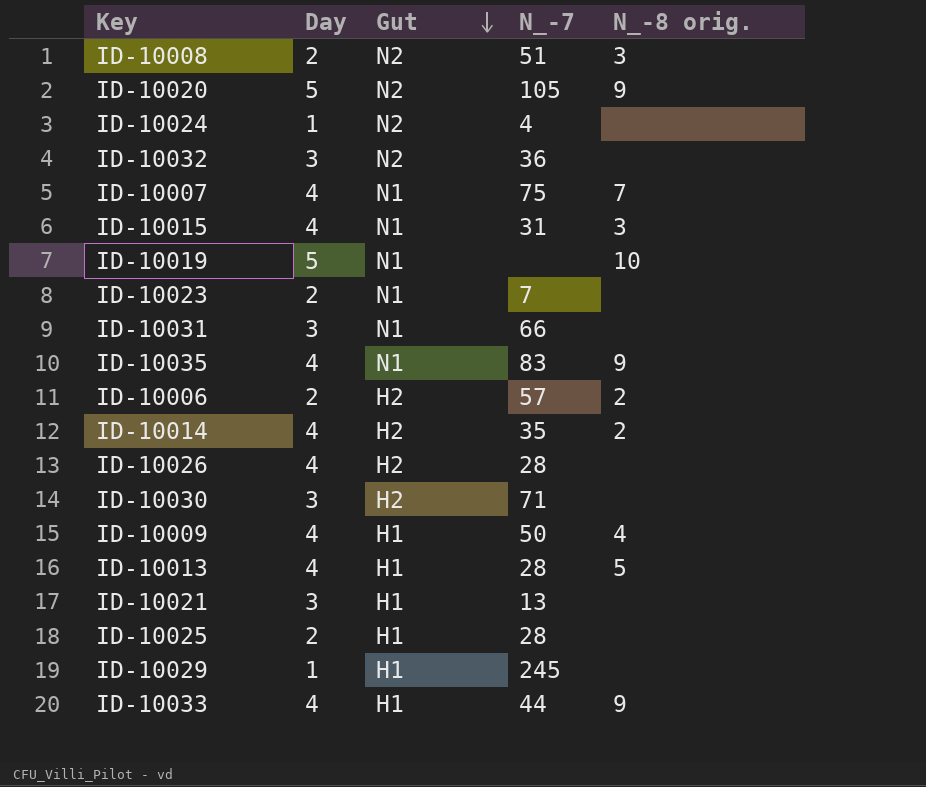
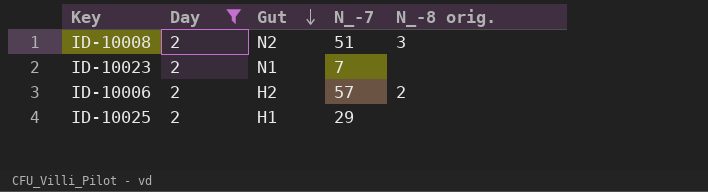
filter: none -> Day = 2
ID-10025 | N_-7: 28 -> 29

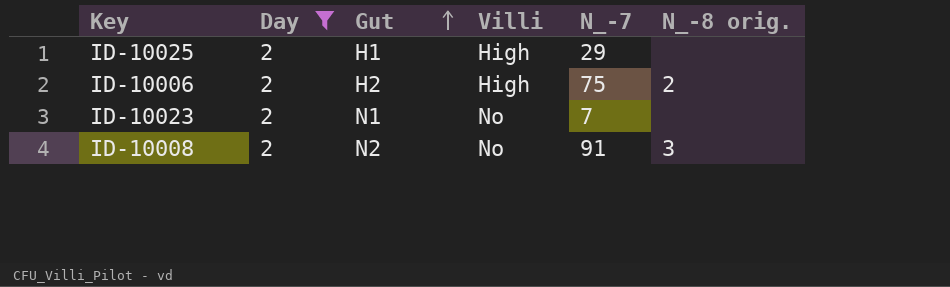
row order: Gut descending -> Gut ascending
column Villi | position: none -> 4
ID-10006 | N_-7: 57 -> 75
ID-10008 | N_-7: 51 -> 91

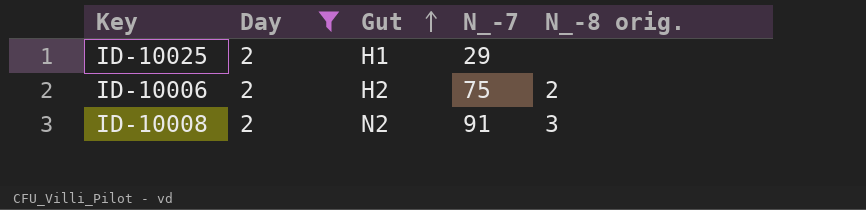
column Villi | position: 4 -> none
row ID-10023: 2 | N1 | No | 7 | none -> none

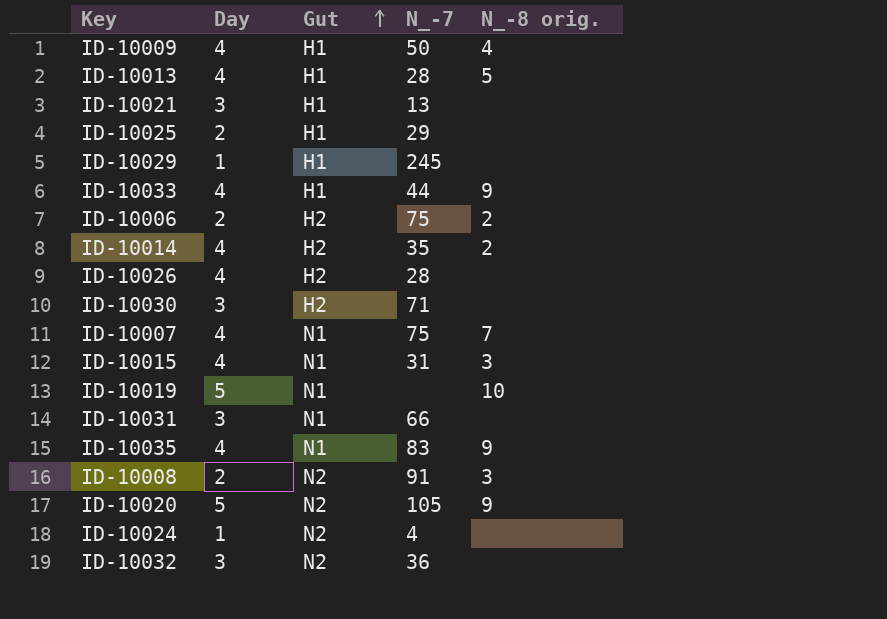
filter: Day = 2 -> none

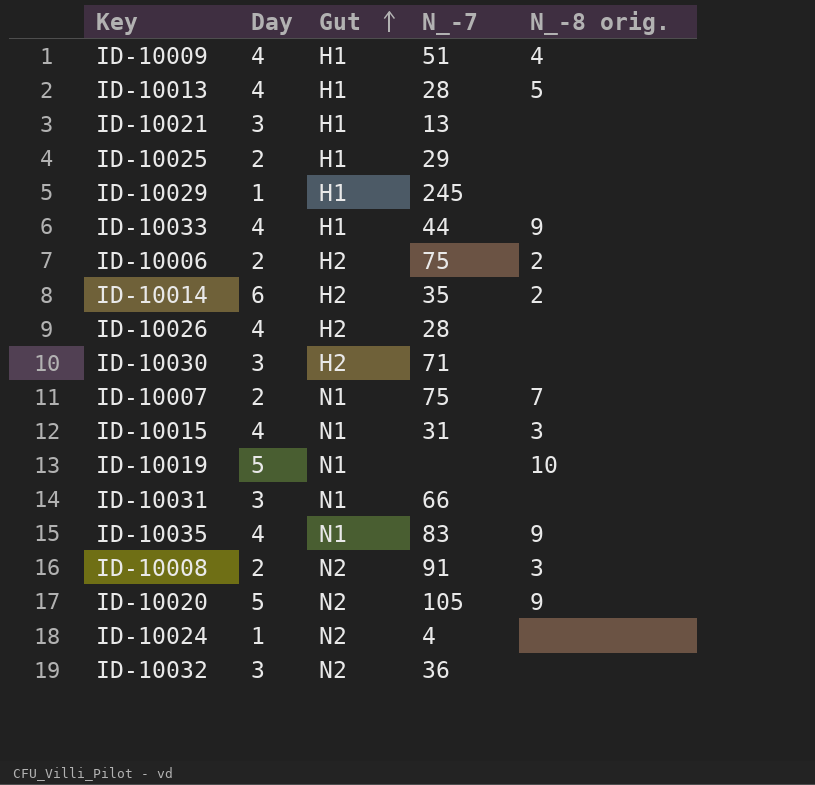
ID-10009 | N_-7: 50 -> 51
ID-10014 | Day: 4 -> 6
ID-10007 | Day: 4 -> 2

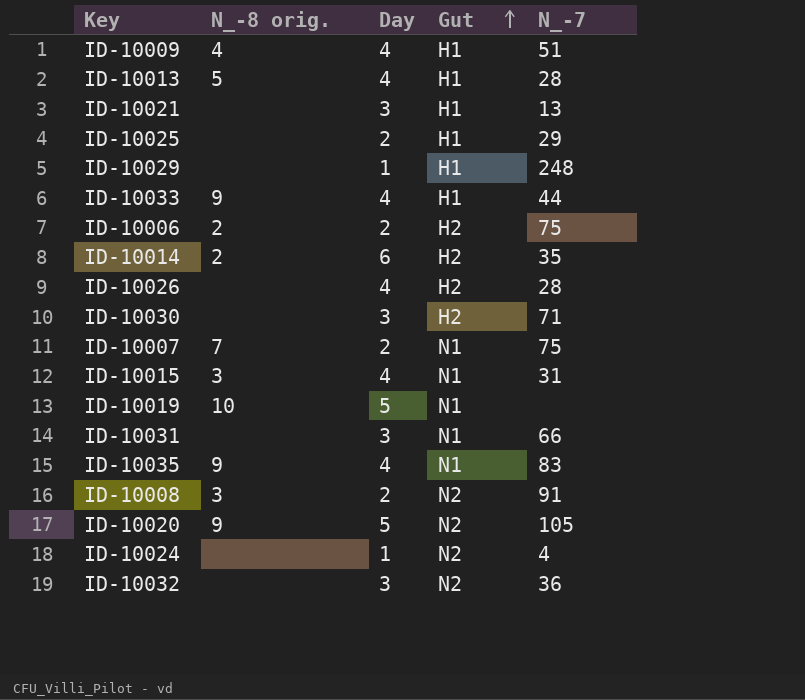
column N_-8 orig. | position: 5 -> 2
ID-10029 | N_-7: 245 -> 248

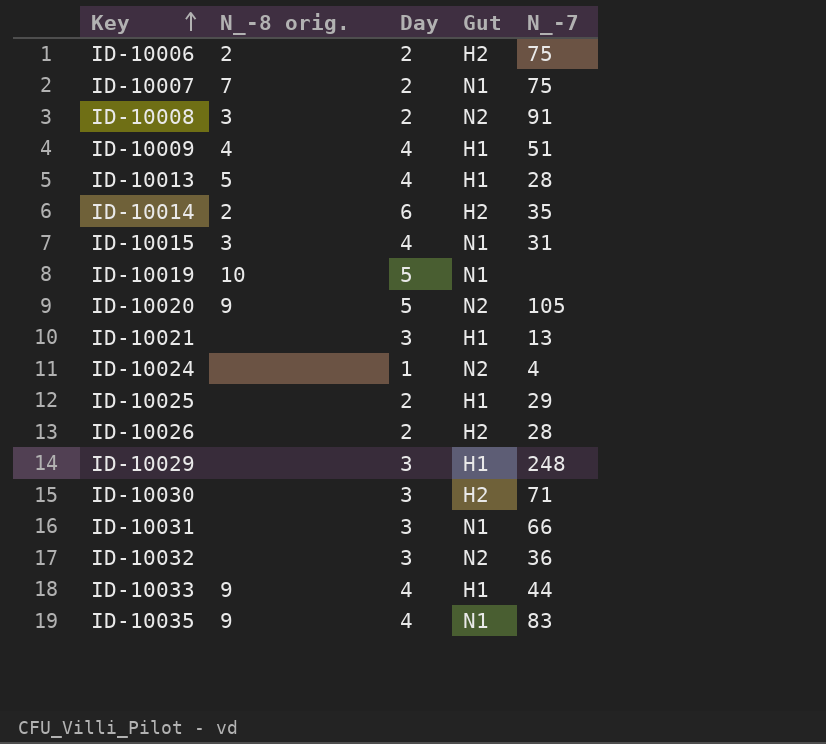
row order: Gut ascending -> Key ascending
ID-10026 | Day: 4 -> 2
ID-10029 | Day: 1 -> 3

